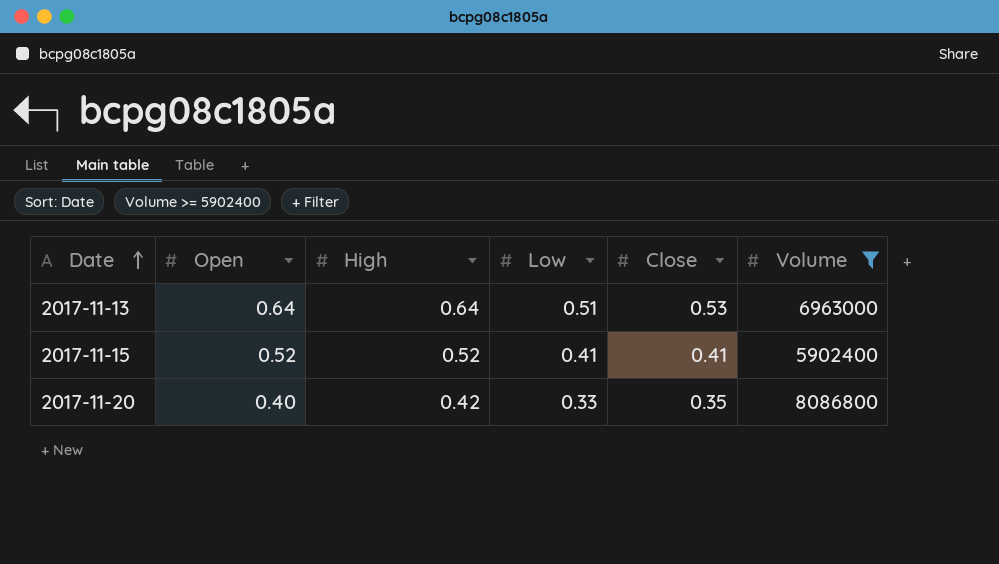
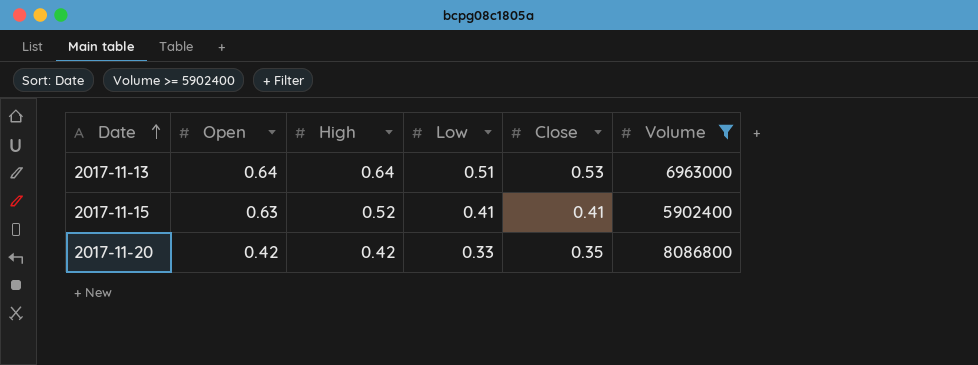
2017-11-15 | Open: 0.52 -> 0.63
2017-11-20 | Open: 0.40 -> 0.42

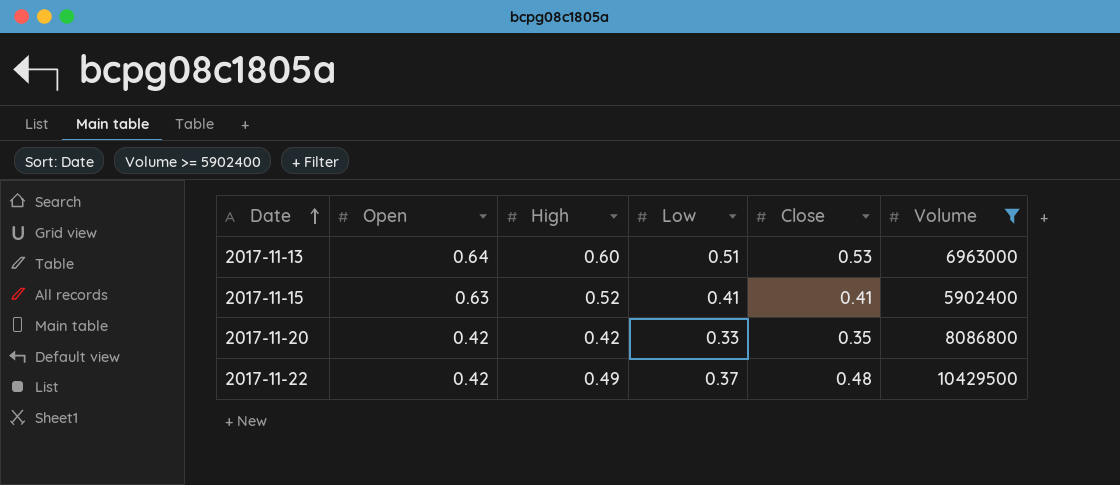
2017-11-13 | High: 0.64 -> 0.60
row 2017-11-22: none -> 0.42 | 0.49 | 0.37 | 0.48 | 10429500

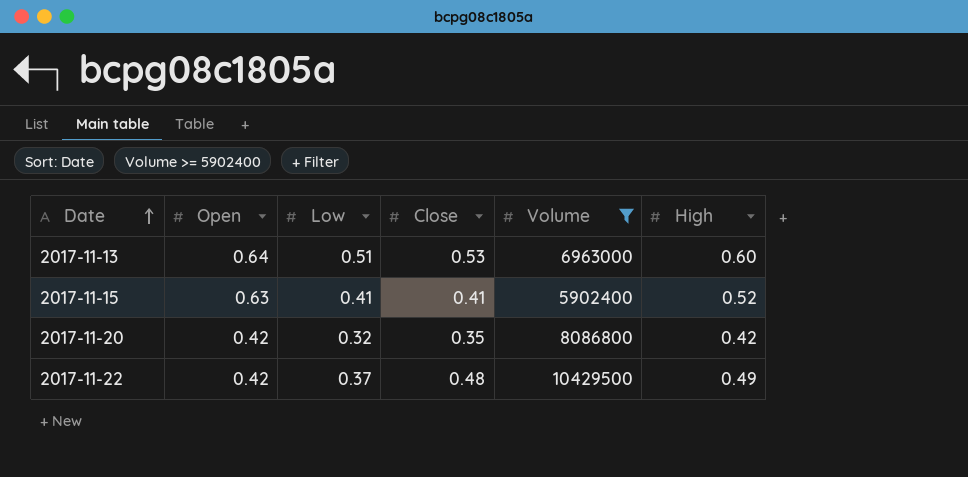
column High | position: 3 -> 6
2017-11-20 | Low: 0.33 -> 0.32

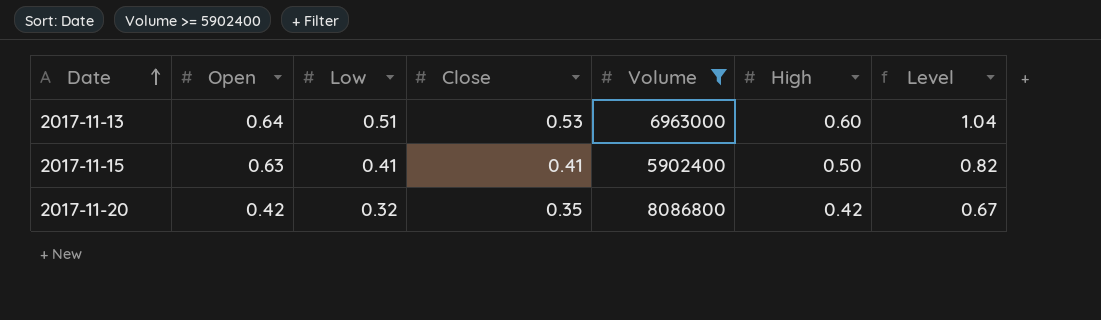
column Level | formula: none -> [Low] + [Close]
row 2017-11-22: 0.42 | 0.37 | 0.48 | 10429500 | 0.49 -> none
2017-11-15 | High: 0.52 -> 0.50

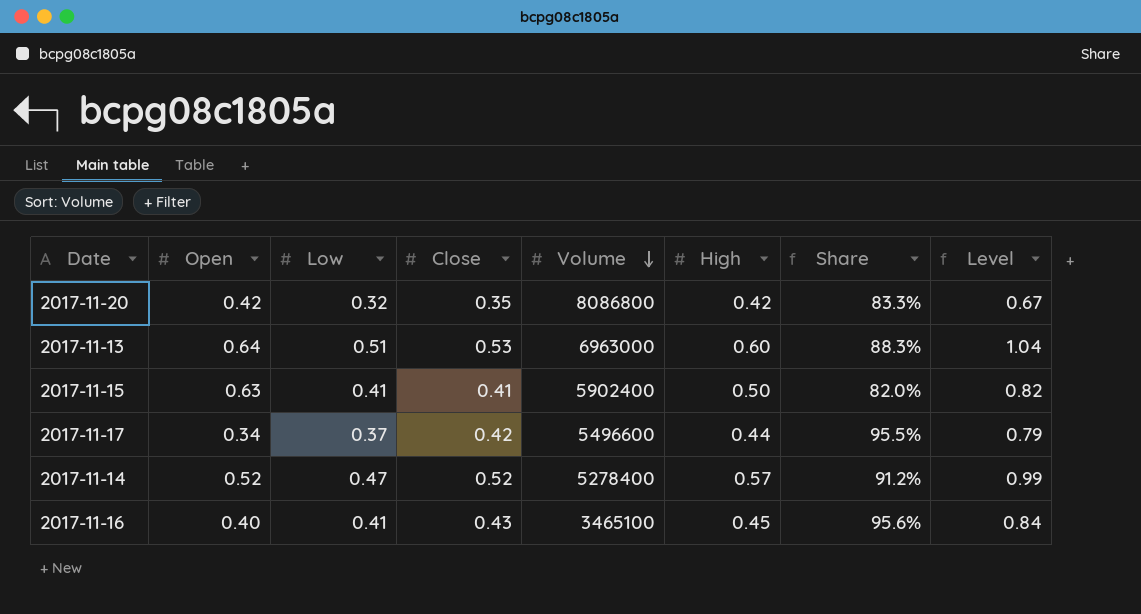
filter: Volume >= 5902400 -> none
row order: Date ascending -> Volume descending
column Share | formula: none -> [Close] / [High]

